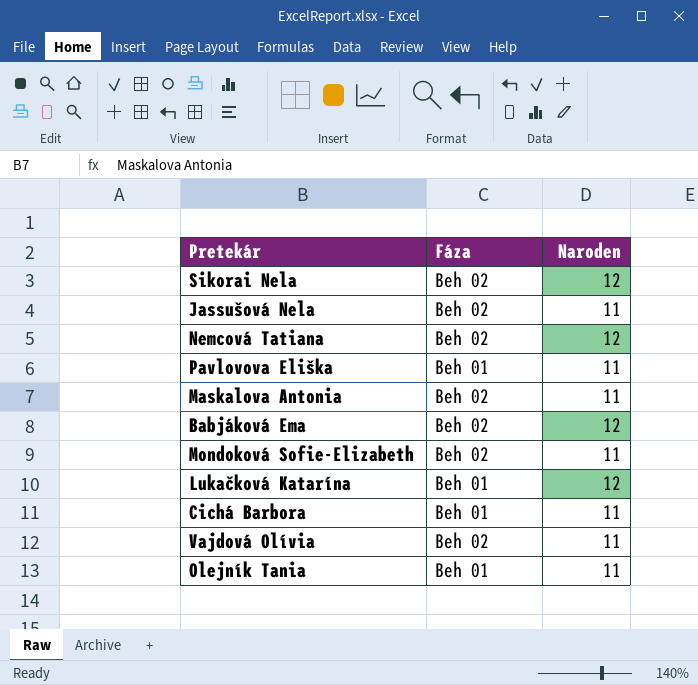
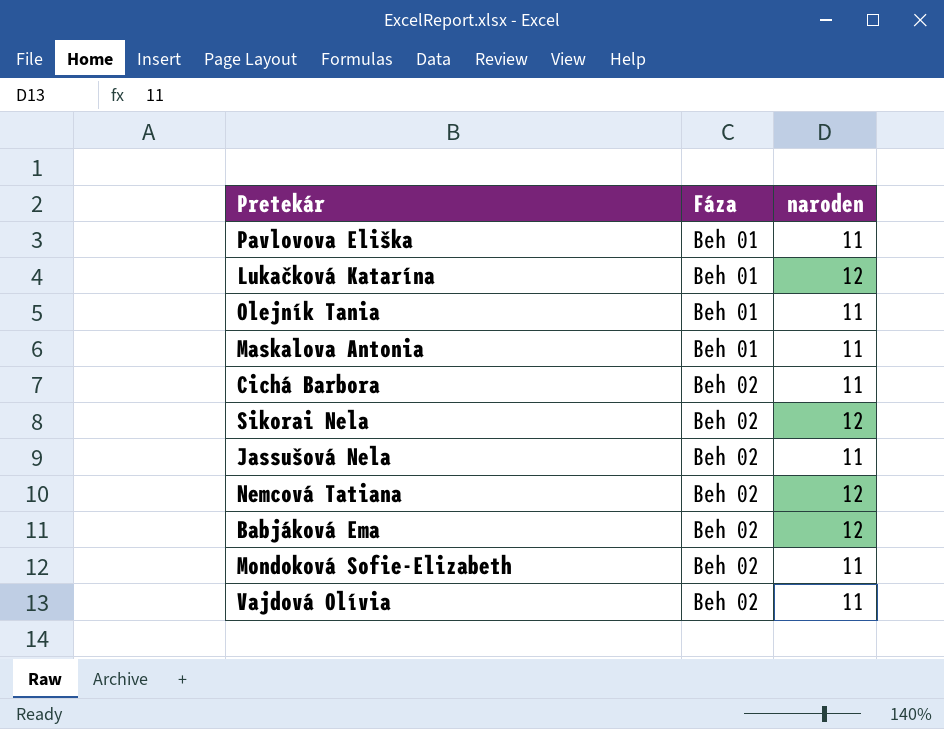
row order: none -> Fáza ascending
column name: Naroden -> naroden
Maskalova Antonia | Fáza: Beh 02 -> Beh 01
Cichá Barbora | Fáza: Beh 01 -> Beh 02

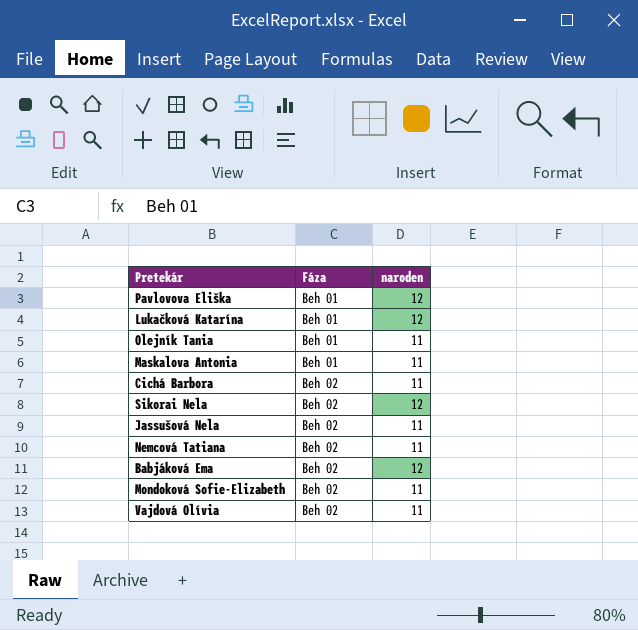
Pavlovova Eliška | naroden: 11 -> 12
Nemcová Tatiana | naroden: 12 -> 11

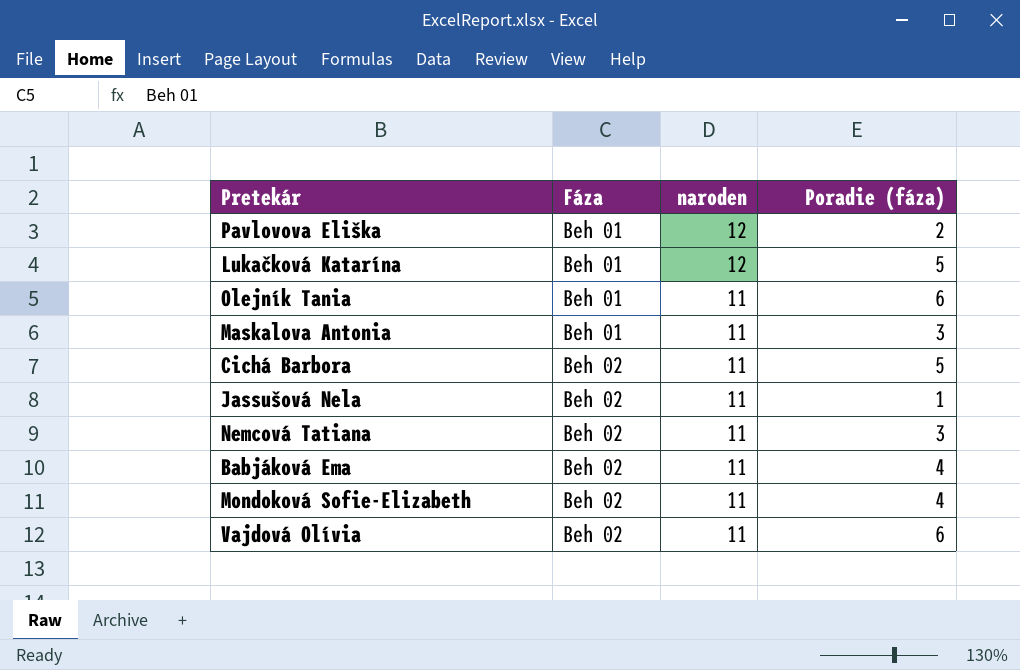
column Poradie (fáza) | position: none -> 4
row Sikorai Nela: Beh 02 | 12 -> none
Babjáková Ema | naroden: 12 -> 11

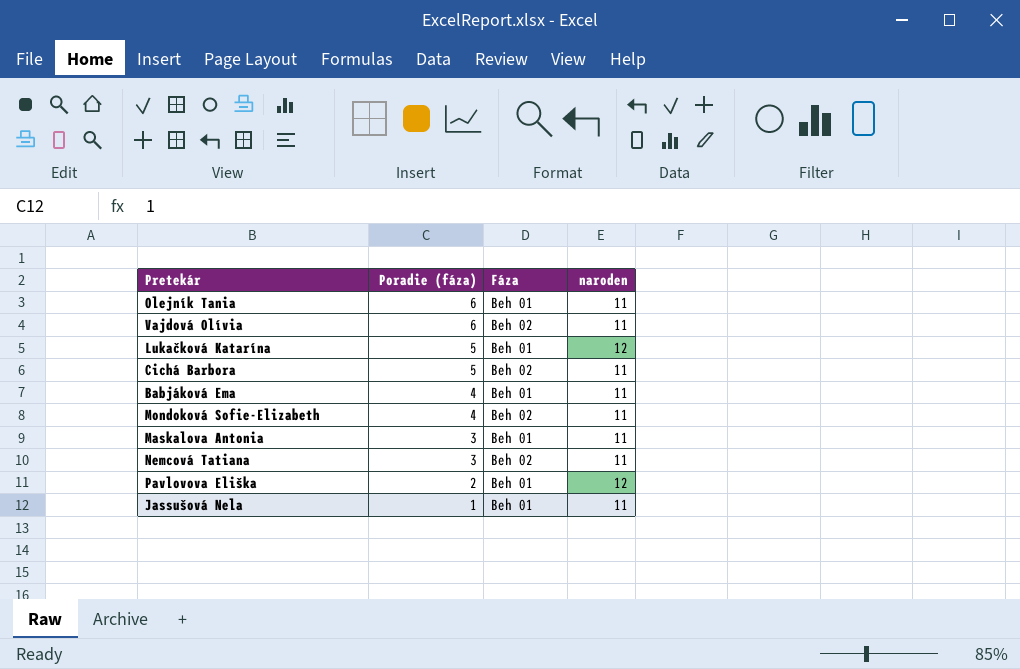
row order: Fáza ascending -> Poradie (fáza) descending
column Poradie (fáza) | position: 4 -> 2
Babjáková Ema | Fáza: Beh 02 -> Beh 01
Jassušová Nela | Fáza: Beh 02 -> Beh 01

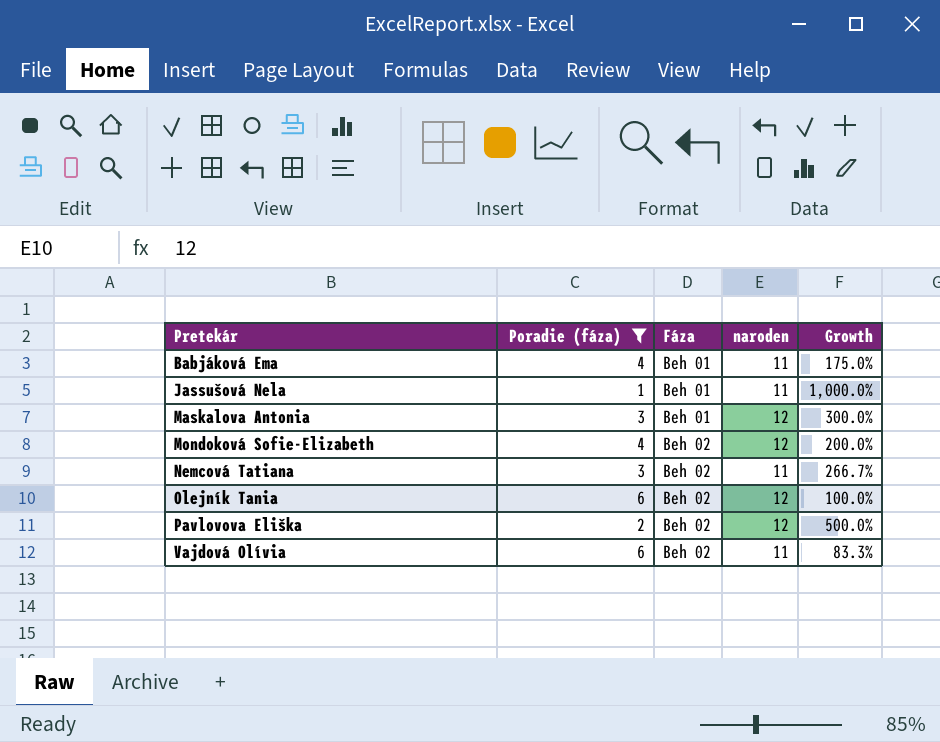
filter: none -> Poradie (fáza) != 5
row order: Poradie (fáza) descending -> Pretekár ascending
column Growth | formula: none -> ([naroden] - [Poradie (fáza)]) / [Poradie (fáza)]
Maskalova Antonia | naroden: 11 -> 12
Mondoková Sofie-Elizabeth | naroden: 11 -> 12
Olejník Tania | Fáza: Beh 01 -> Beh 02
Olejník Tania | naroden: 11 -> 12
Pavlovova Eliška | Fáza: Beh 01 -> Beh 02

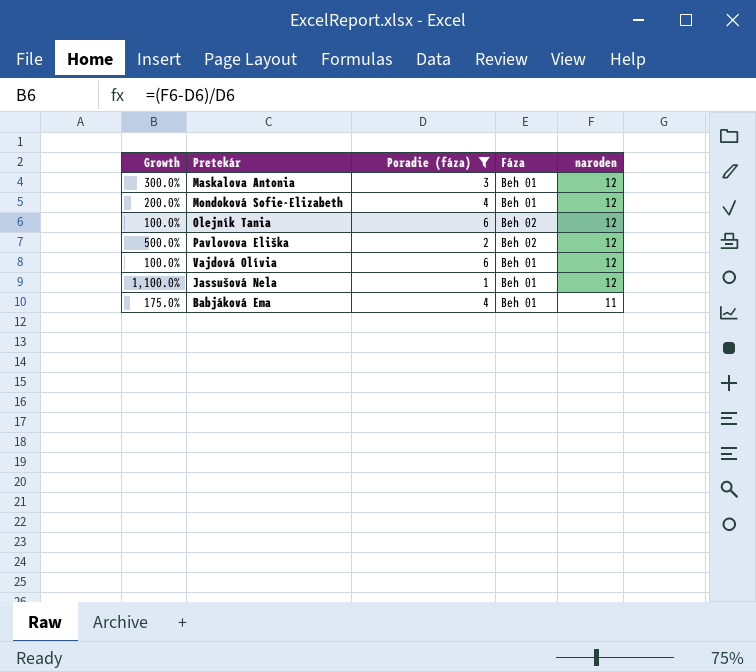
row order: Pretekár ascending -> naroden descending
column Growth | position: 5 -> 1
row Nemcová Tatiana: 3 | Beh 02 | 11 | 266.7% -> none
Mondoková Sofie-Elizabeth | Fáza: Beh 02 -> Beh 01
Vajdová Olívia | Growth: 83.3% -> 100.0%
Vajdová Olívia | Fáza: Beh 02 -> Beh 01
Vajdová Olívia | naroden: 11 -> 12
Jassušová Nela | Growth: 1,000.0% -> 1,100.0%
Jassušová Nela | naroden: 11 -> 12

